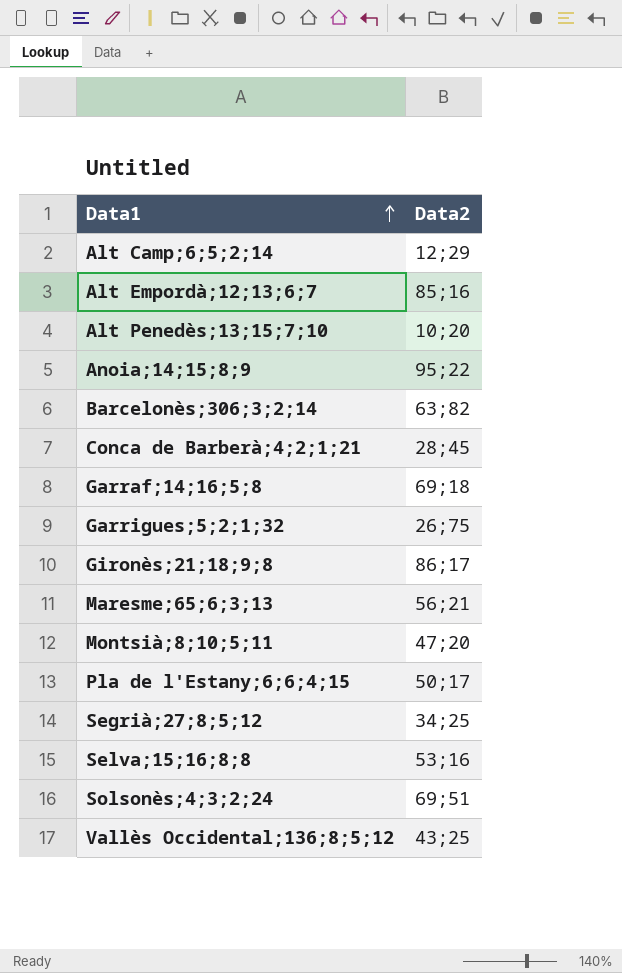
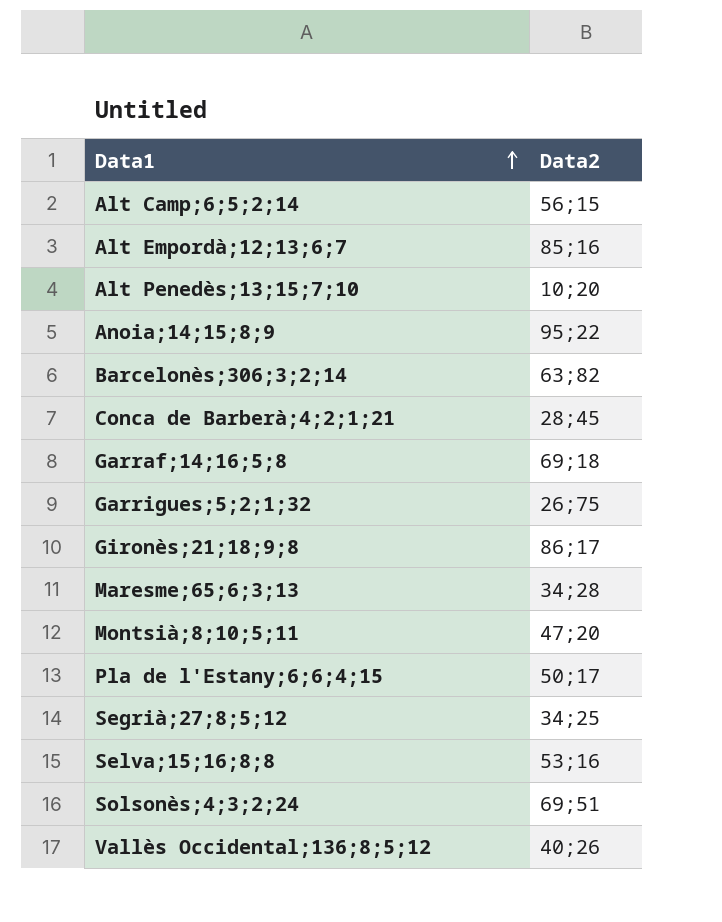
Alt Camp;6;5;2;14 | Data2: 12;29 -> 56;15
Maresme;65;6;3;13 | Data2: 56;21 -> 34;28
Vallès Occidental;136;8;5;12 | Data2: 43;25 -> 40;26

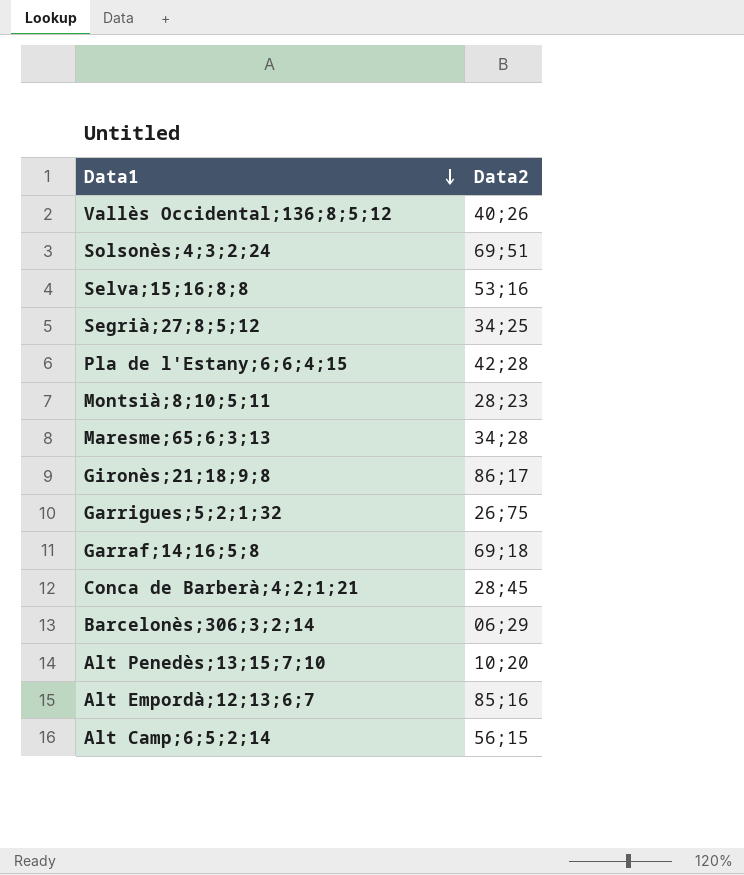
row order: Data1 ascending -> Data1 descending
row Anoia;14;15;8;9: 95;22 -> none
Pla de l'Estany;6;6;4;15 | Data2: 50;17 -> 42;28
Montsià;8;10;5;11 | Data2: 47;20 -> 28;23
Barcelonès;306;3;2;14 | Data2: 63;82 -> 06;29

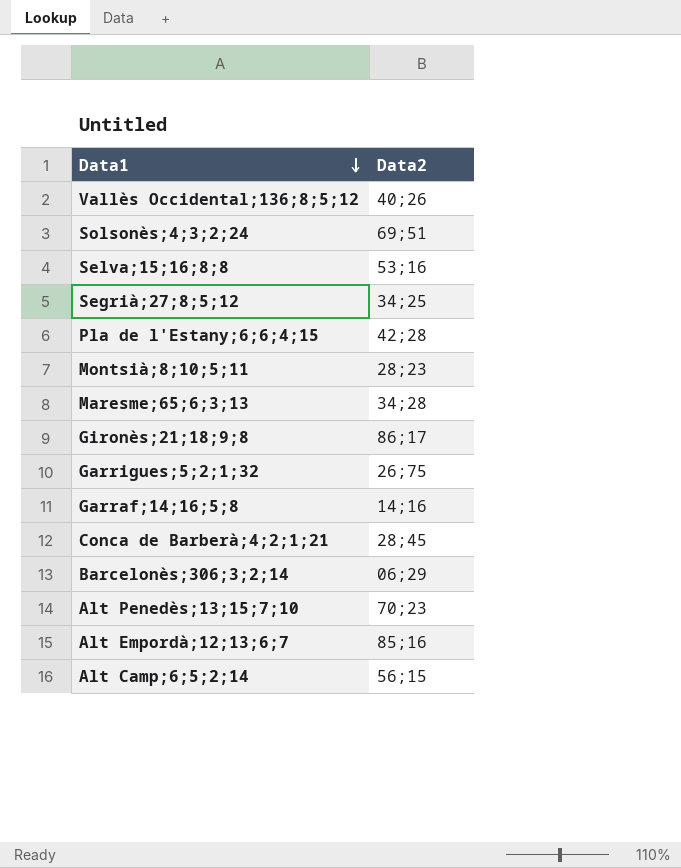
Garraf;14;16;5;8 | Data2: 69;18 -> 14;16
Alt Penedès;13;15;7;10 | Data2: 10;20 -> 70;23

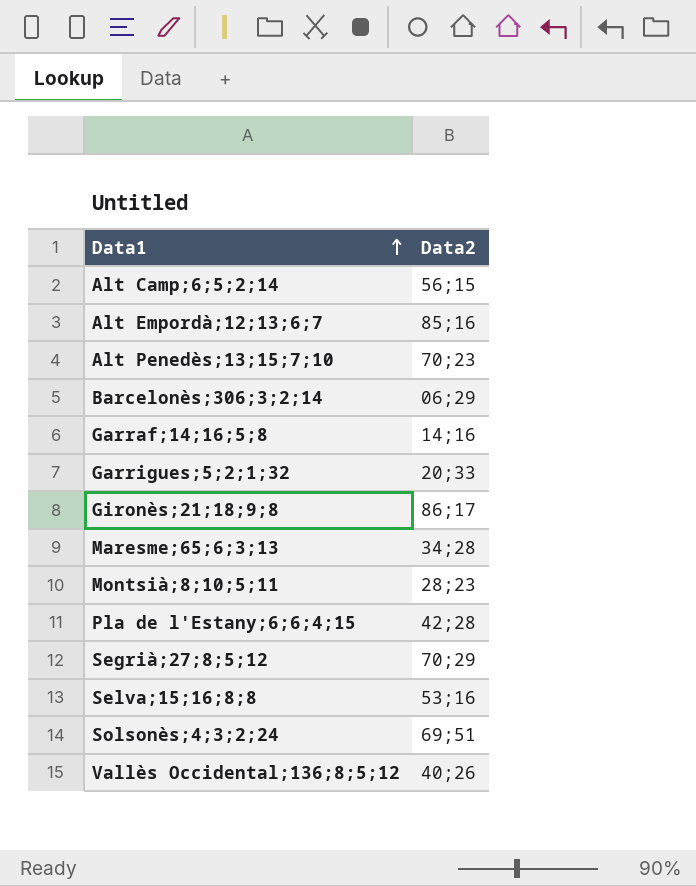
row order: Data1 descending -> Data1 ascending
row Conca de Barberà;4;2;1;21: 28;45 -> none
Garrigues;5;2;1;32 | Data2: 26;75 -> 20;33
Segrià;27;8;5;12 | Data2: 34;25 -> 70;29

